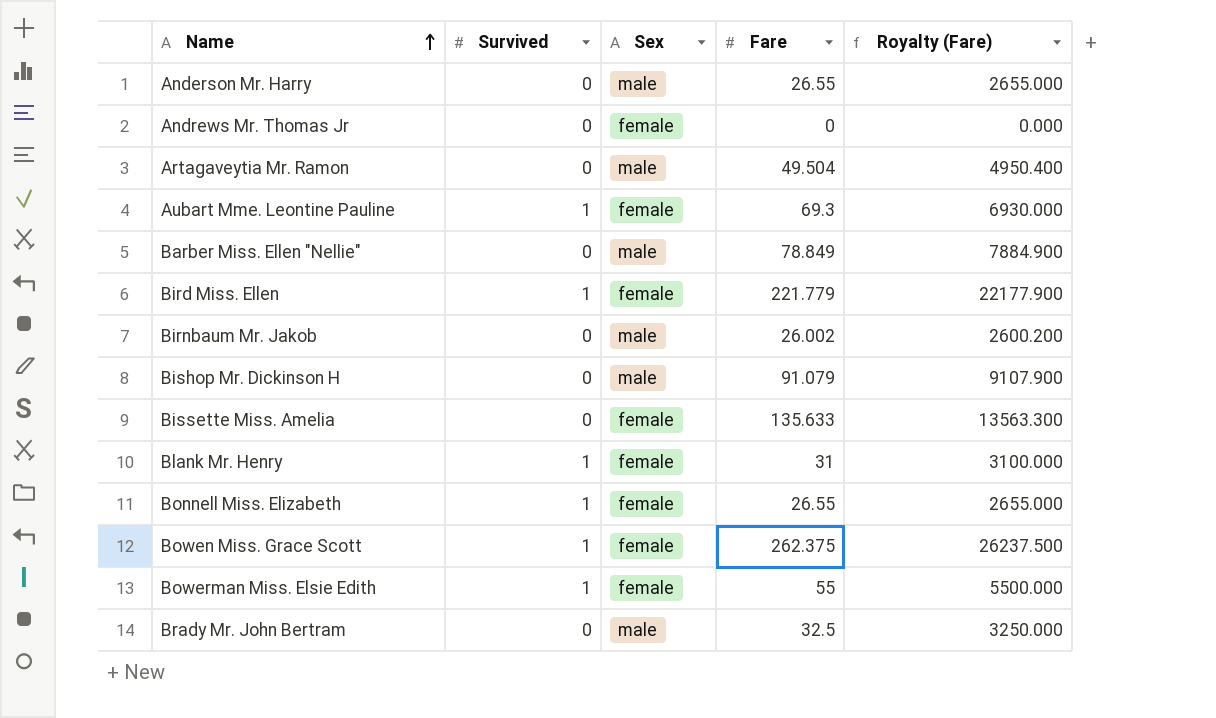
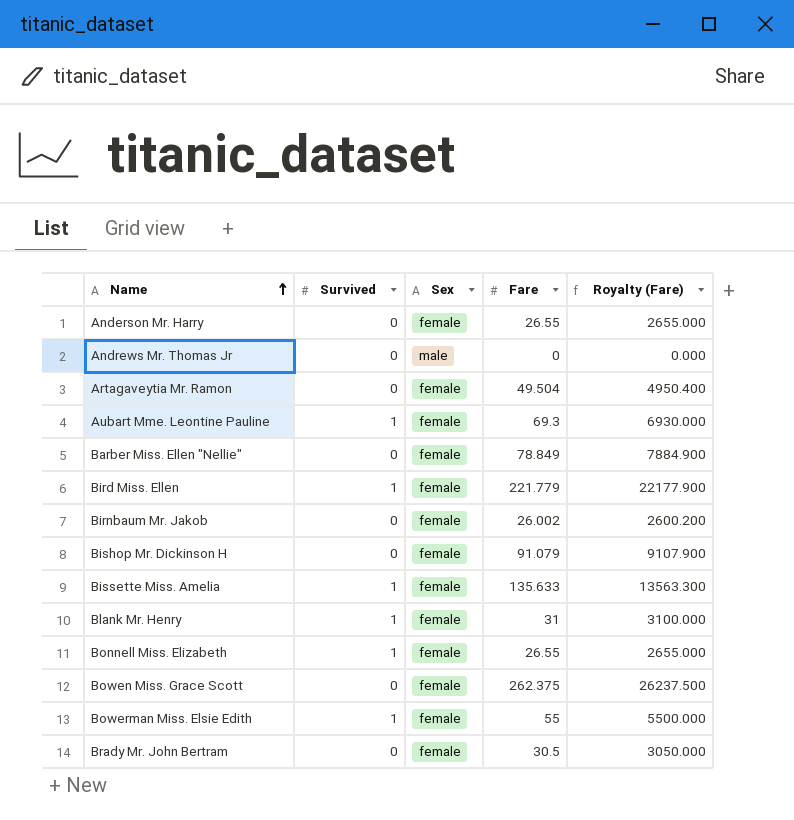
Anderson Mr. Harry | Sex: male -> female
Andrews Mr. Thomas Jr | Sex: female -> male
Artagaveytia Mr. Ramon | Sex: male -> female
Barber Miss. Ellen "Nellie" | Sex: male -> female
Birnbaum Mr. Jakob | Sex: male -> female
Bishop Mr. Dickinson H | Sex: male -> female
Bissette Miss. Amelia | Survived: 0 -> 1
Bowen Miss. Grace Scott | Survived: 1 -> 0
Brady Mr. John Bertram | Sex: male -> female
Brady Mr. John Bertram | Fare: 32.5 -> 30.5
Brady Mr. John Bertram | Royalty (Fare): 3250.000 -> 3050.000

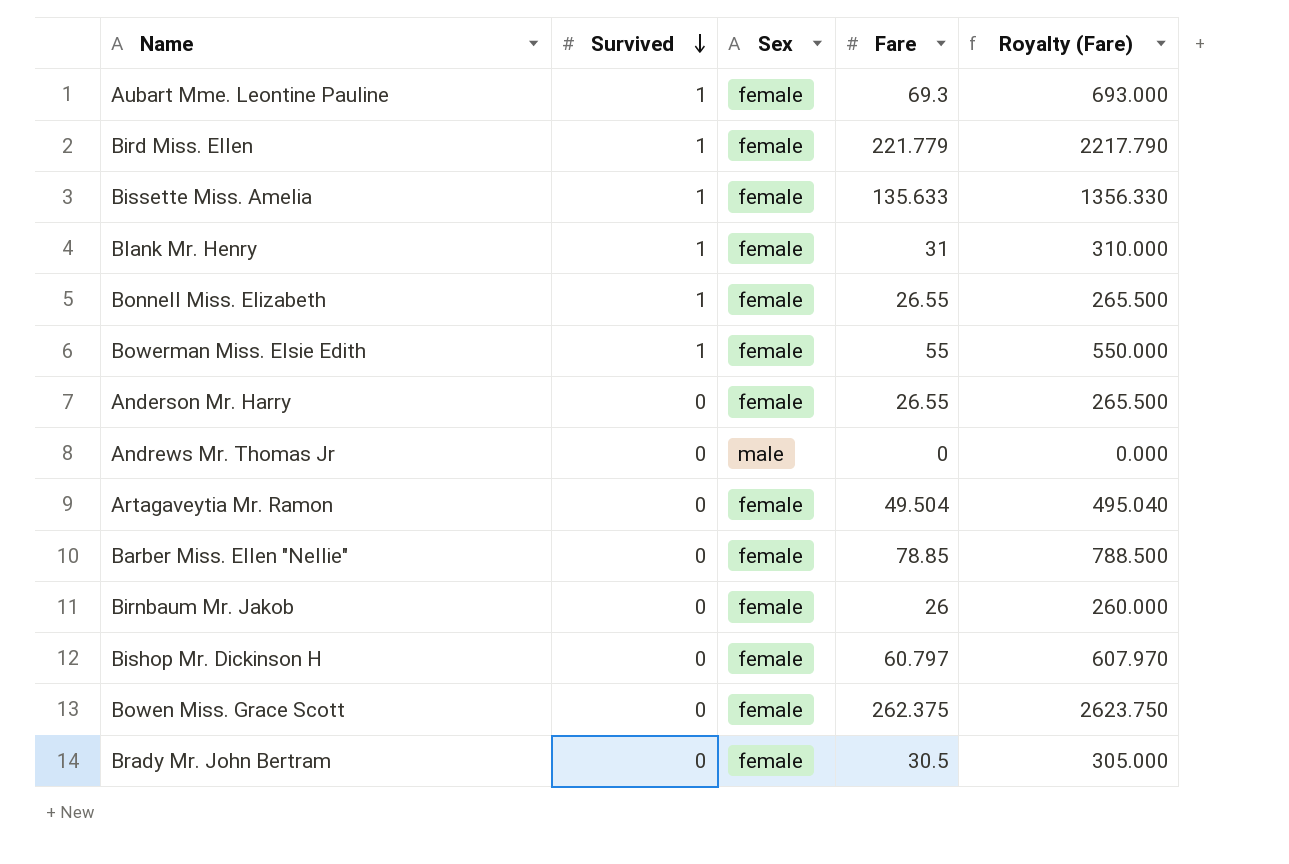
row order: Name ascending -> Survived descending
column Royalty (Fare) | formula: [Fare] * 100 -> [Fare] * 10
Barber Miss. Ellen "Nellie" | Fare: 78.849 -> 78.85
Birnbaum Mr. Jakob | Fare: 26.002 -> 26
Bishop Mr. Dickinson H | Fare: 91.079 -> 60.797

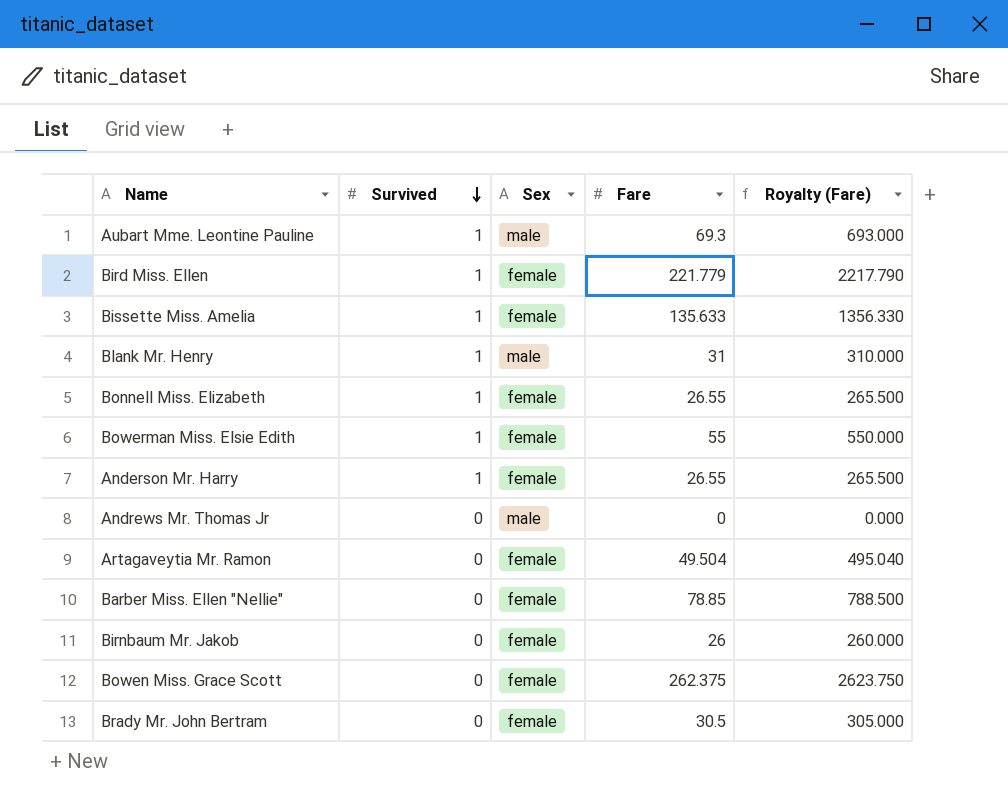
row Bishop Mr. Dickinson H: 0 | female | 60.797 | 607.970 -> none
Aubart Mme. Leontine Pauline | Sex: female -> male
Blank Mr. Henry | Sex: female -> male
Anderson Mr. Harry | Survived: 0 -> 1

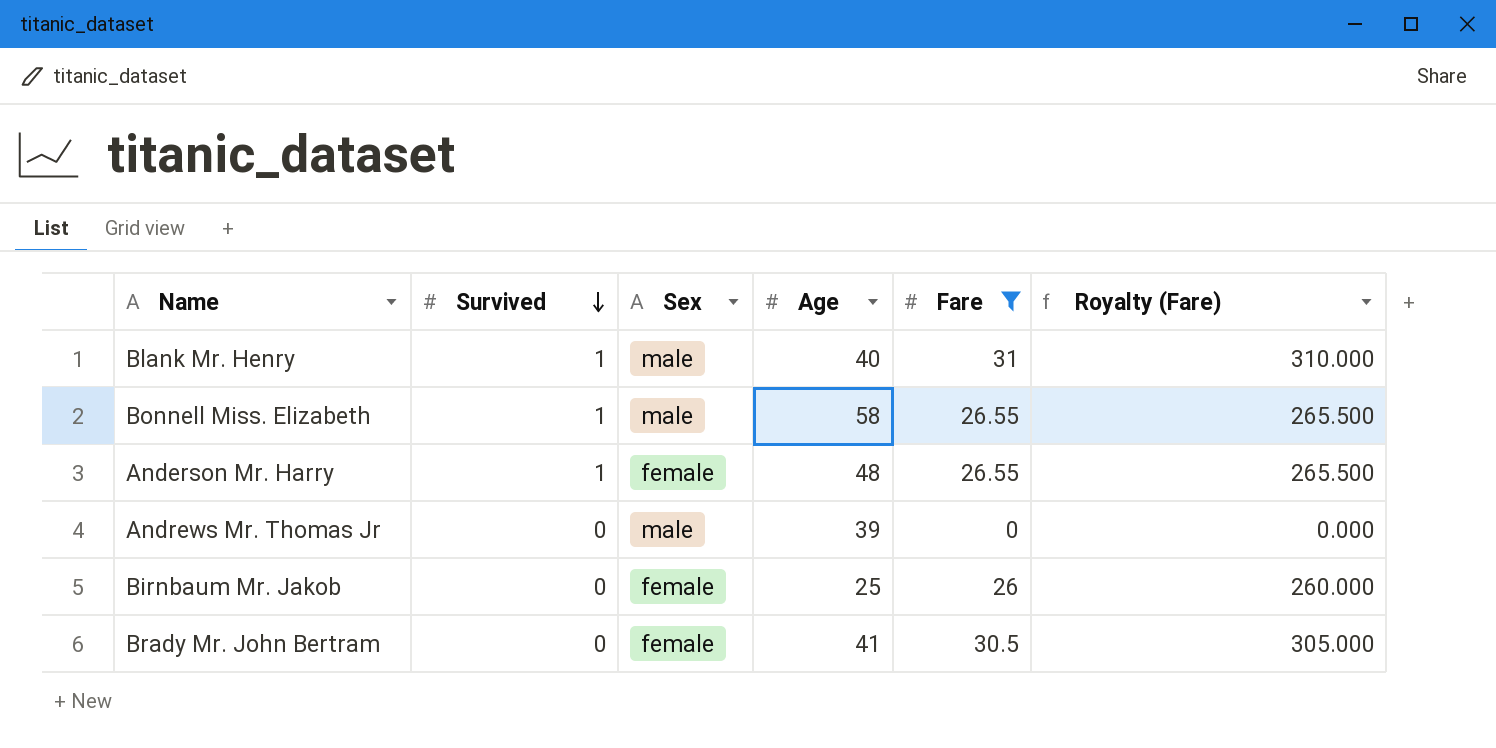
filter: none -> Fare <= 31
column Age | position: none -> 4
Bonnell Miss. Elizabeth | Sex: female -> male

